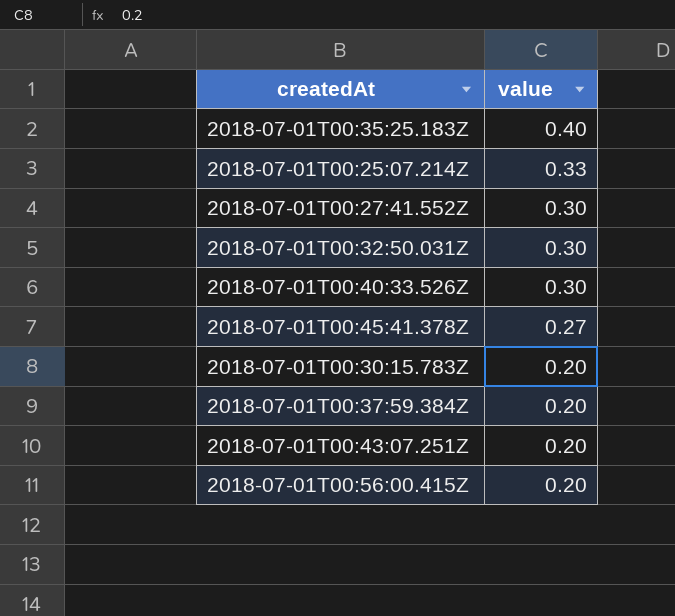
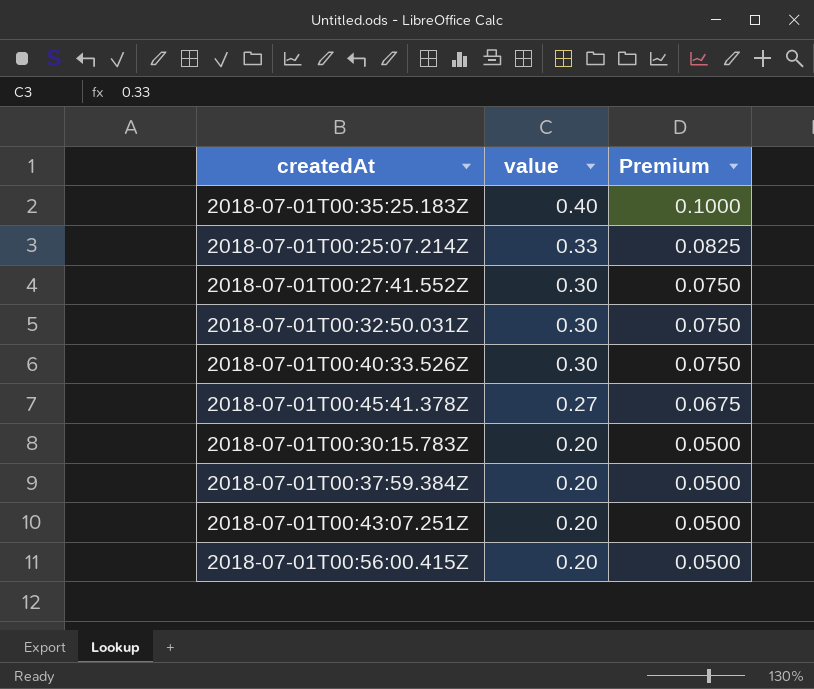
column Premium | formula: none -> [value] * 0.25

